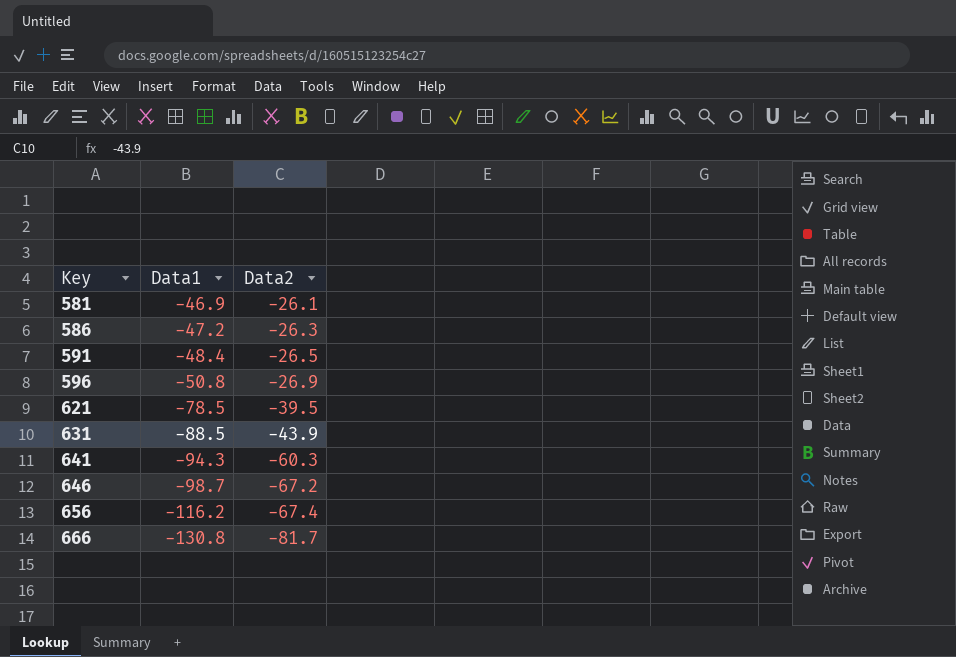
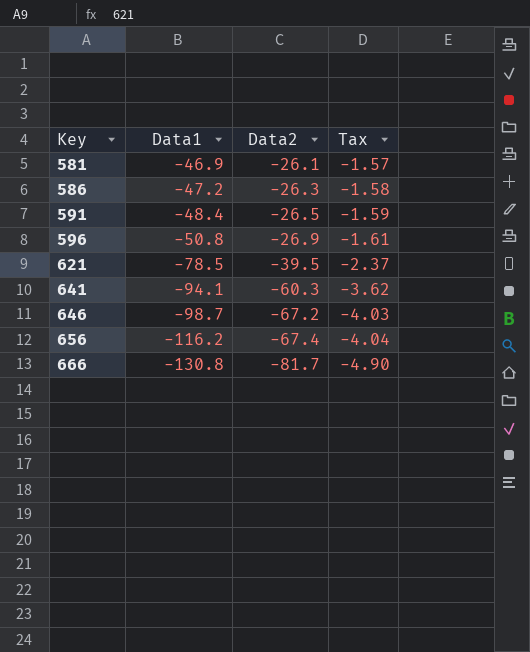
column Tax | formula: none -> [Data2] * 0.06
row 631: -88.5 | -43.9 -> none
641 | Data1: -94.3 -> -94.1

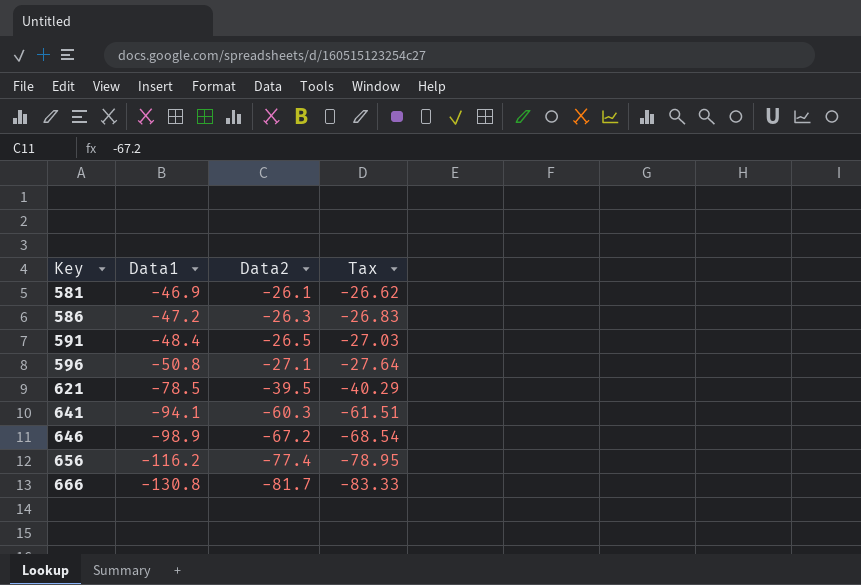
column Tax | formula: [Data2] * 0.06 -> [Data2] * 1.02
596 | Data2: -26.9 -> -27.1
646 | Data1: -98.7 -> -98.9
656 | Data2: -67.4 -> -77.4

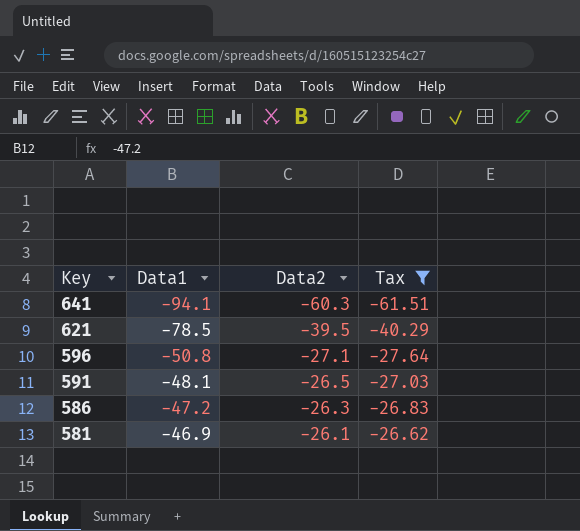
filter: none -> Tax >= -61.51
row order: Key ascending -> Key descending
591 | Data1: -48.4 -> -48.1

